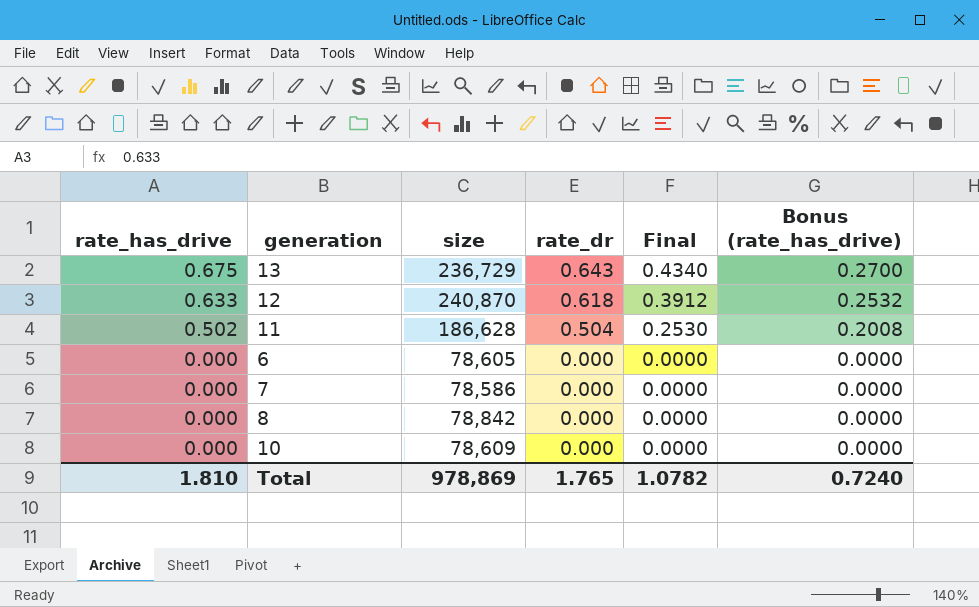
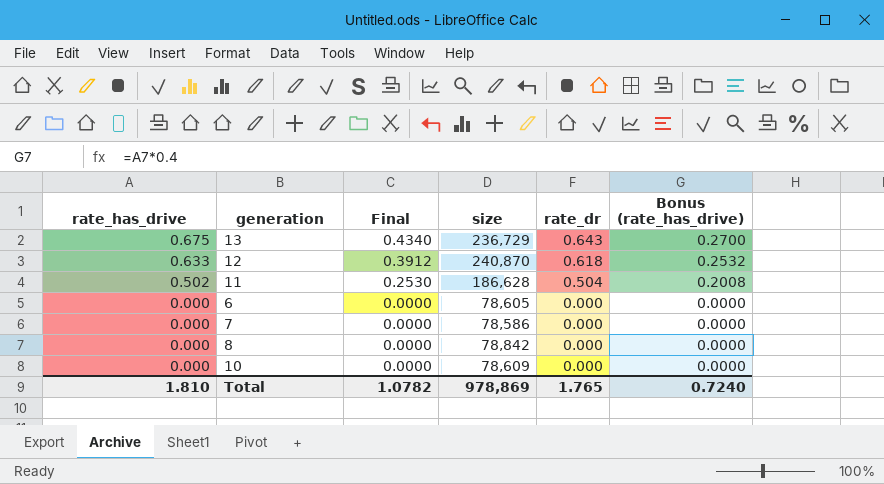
column Final | position: 5 -> 3

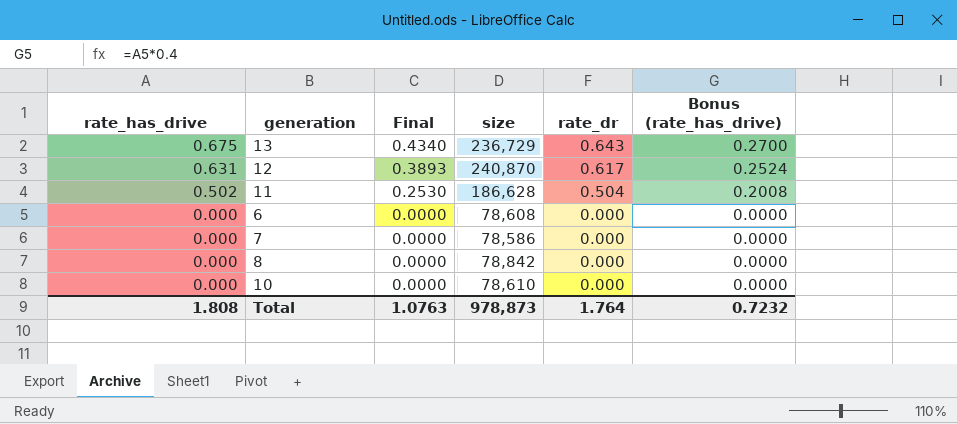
12 | rate_has_drive: 0.633 -> 0.631
12 | Final: 0.3912 -> 0.3893
12 | rate_dr: 0.618 -> 0.617
12 | Bonus (rate_has_drive): 0.2532 -> 0.2524
6 | size: 78,605 -> 78,608
10 | size: 78,609 -> 78,610
Total | rate_has_drive: 1.810 -> 1.808
Total | Final: 1.0782 -> 1.0763
Total | size: 978,869 -> 978,873
Total | rate_dr: 1.765 -> 1.764
Total | Bonus (rate_has_drive): 0.7240 -> 0.7232

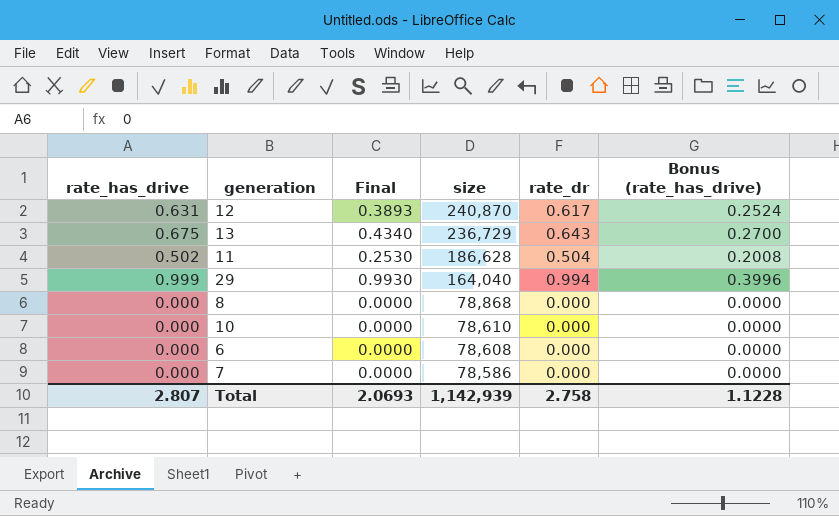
row order: rate_has_drive descending -> size descending
row 29: none -> 0.999 | 0.9930 | 164,040 | 0.994 | 0.3996
8 | size: 78,842 -> 78,868
Total | rate_has_drive: 1.808 -> 2.807
Total | Final: 1.0763 -> 2.0693
Total | size: 978,873 -> 1,142,939
Total | rate_dr: 1.764 -> 2.758
Total | Bonus (rate_has_drive): 0.7232 -> 1.1228

